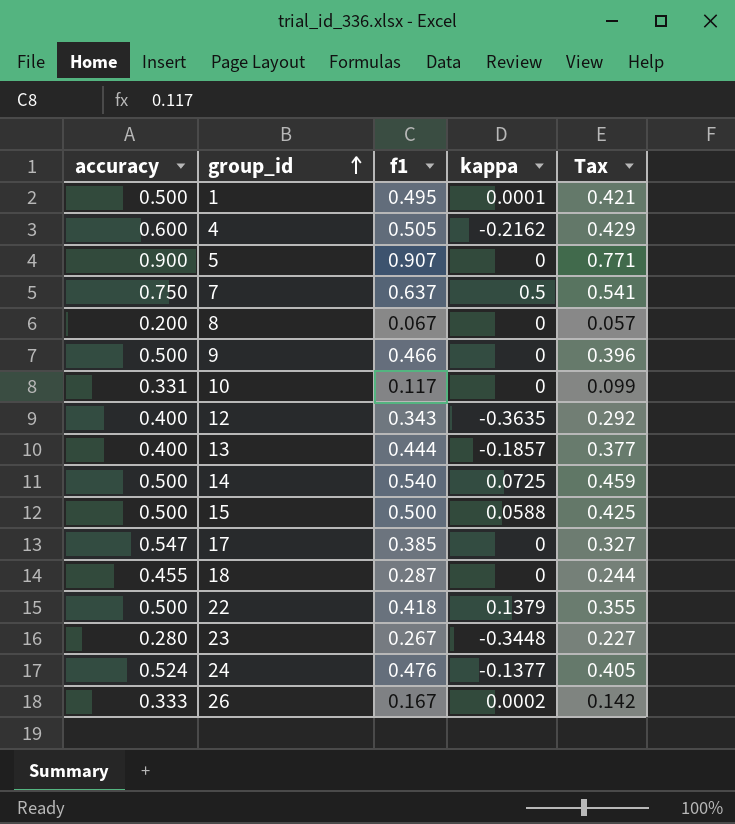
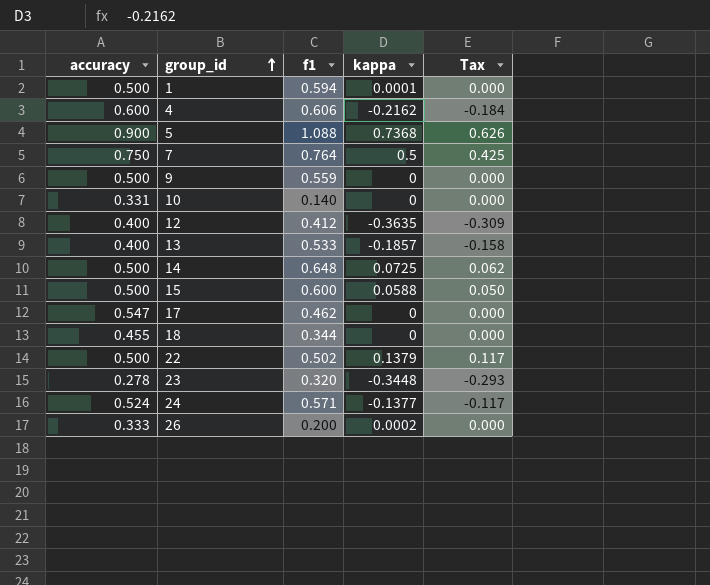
column Tax | formula: [f1] * 0.85 -> [kappa] * 0.85
row 8: 0.200 | 0.067 | 0 | 0.057 -> none
1 | f1: 0.495 -> 0.594
4 | f1: 0.505 -> 0.606
5 | f1: 0.907 -> 1.088
5 | kappa: 0 -> 0.7368
7 | f1: 0.637 -> 0.764
9 | f1: 0.466 -> 0.559
10 | f1: 0.117 -> 0.140
12 | f1: 0.343 -> 0.412
13 | f1: 0.444 -> 0.533
14 | f1: 0.540 -> 0.648
15 | f1: 0.500 -> 0.600
17 | f1: 0.385 -> 0.462
18 | f1: 0.287 -> 0.344
22 | f1: 0.418 -> 0.502
23 | accuracy: 0.280 -> 0.278
23 | f1: 0.267 -> 0.320
24 | f1: 0.476 -> 0.571
26 | f1: 0.167 -> 0.200

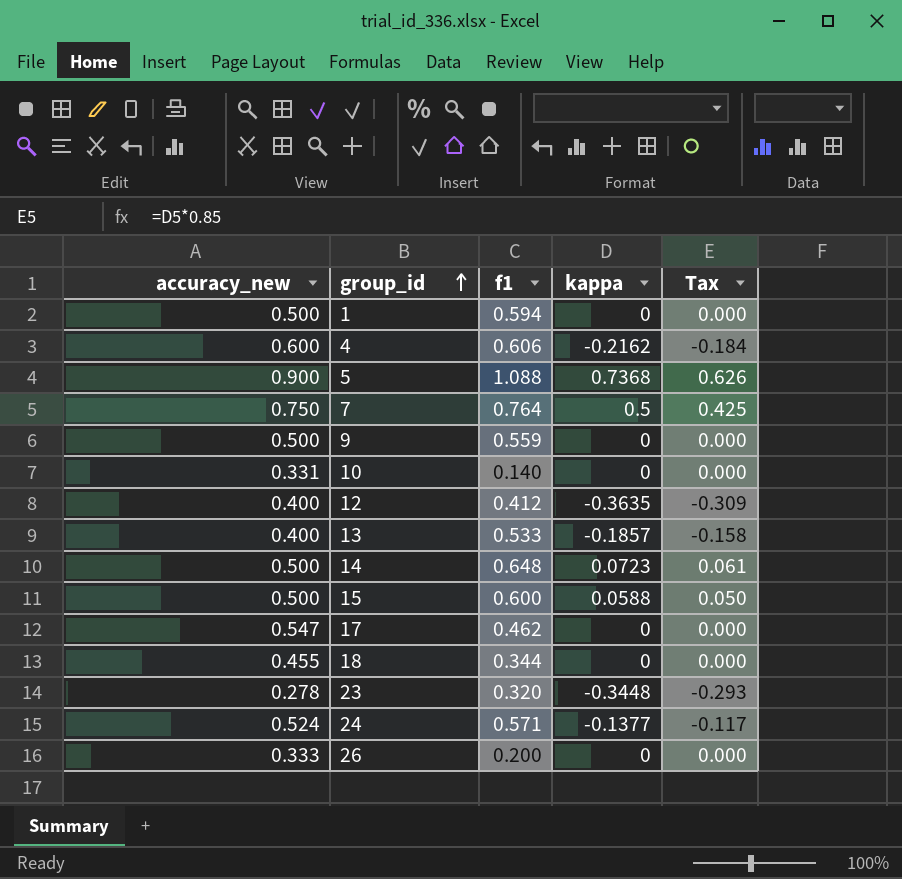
column name: accuracy -> accuracy_new
row 22: 0.500 | 0.502 | 0.1379 | 0.117 -> none
1 | kappa: 0.0001 -> 0
14 | kappa: 0.0725 -> 0.0723
14 | Tax: 0.062 -> 0.061
26 | kappa: 0.0002 -> 0

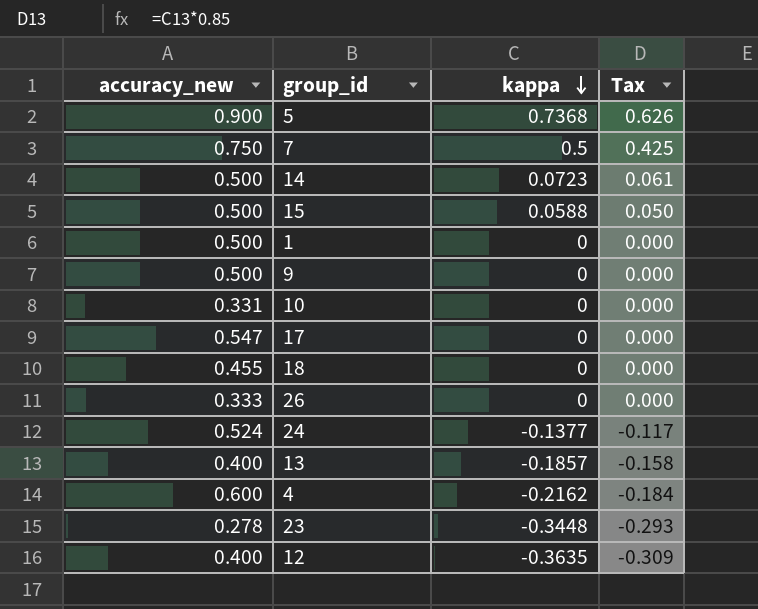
row order: group_id ascending -> kappa descending
column f1 | position: 3 -> none

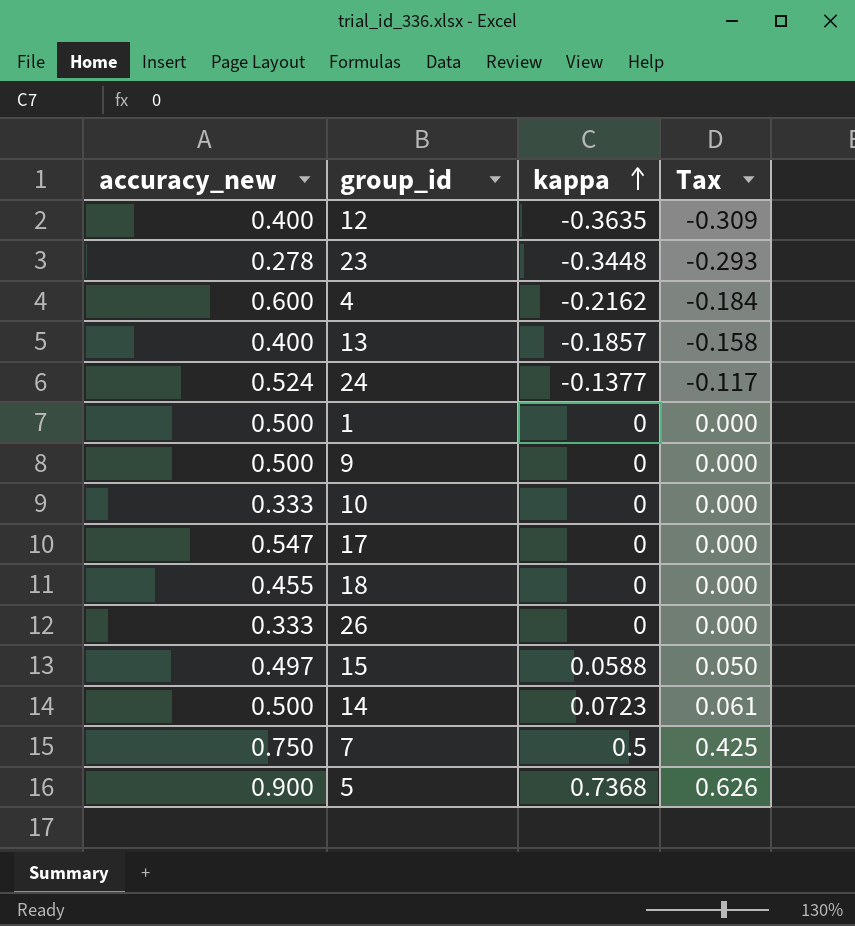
row order: kappa descending -> kappa ascending
10 | accuracy_new: 0.331 -> 0.333
15 | accuracy_new: 0.500 -> 0.497

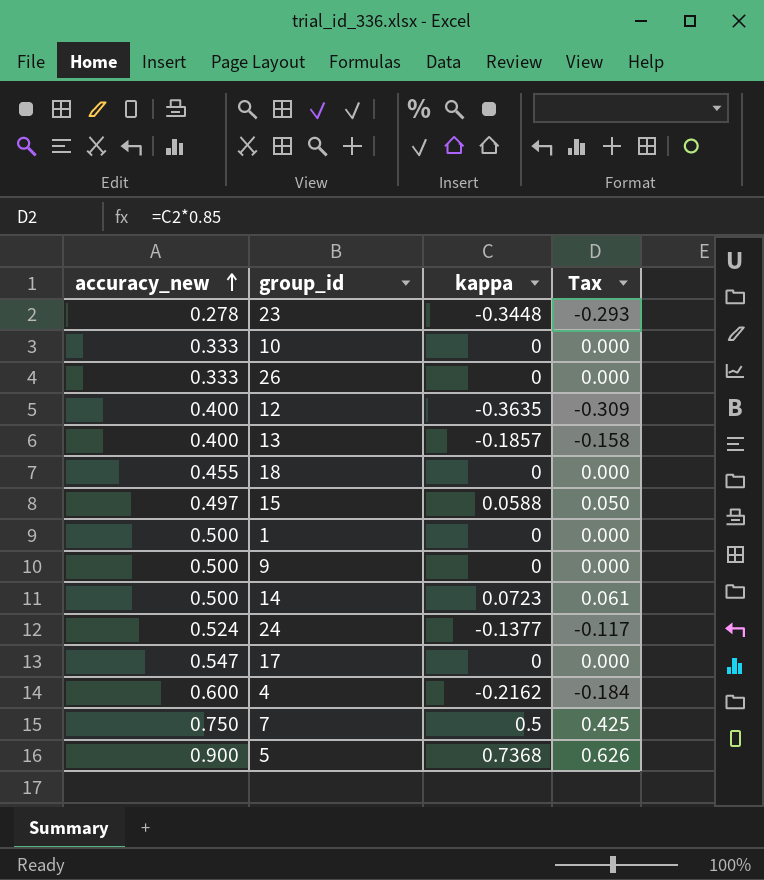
row order: kappa ascending -> accuracy_new ascending

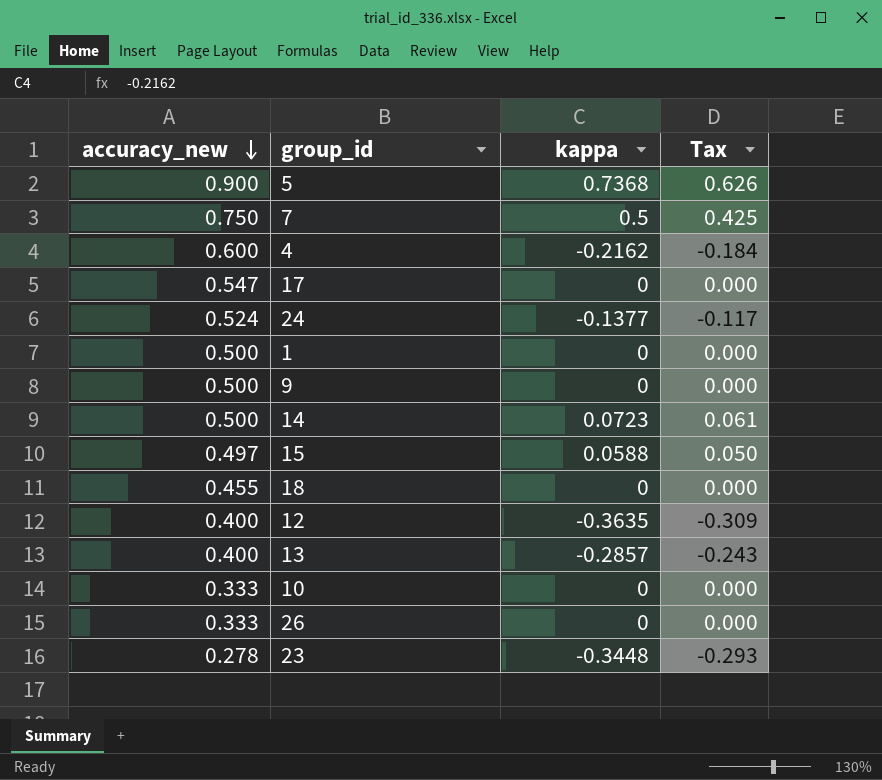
row order: accuracy_new ascending -> accuracy_new descending
13 | kappa: -0.1857 -> -0.2857
13 | Tax: -0.158 -> -0.243

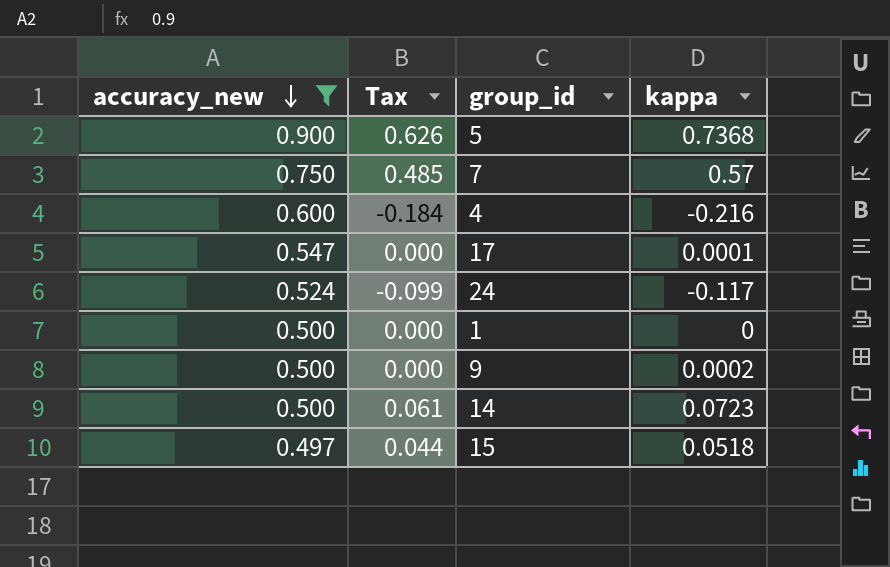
filter: none -> accuracy_new >= 0.497
column Tax | position: 4 -> 2
7 | Tax: 0.425 -> 0.485
7 | kappa: 0.5 -> 0.57
4 | kappa: -0.2162 -> -0.216
17 | kappa: 0 -> 0.0001
24 | Tax: -0.117 -> -0.099
24 | kappa: -0.1377 -> -0.117
9 | kappa: 0 -> 0.0002
15 | Tax: 0.050 -> 0.044
15 | kappa: 0.0588 -> 0.0518

